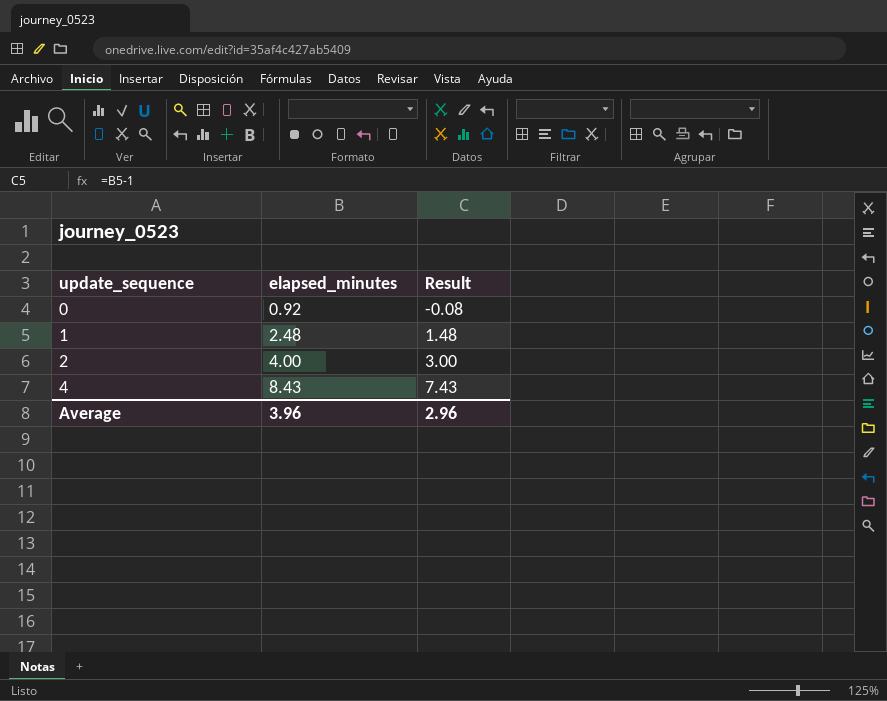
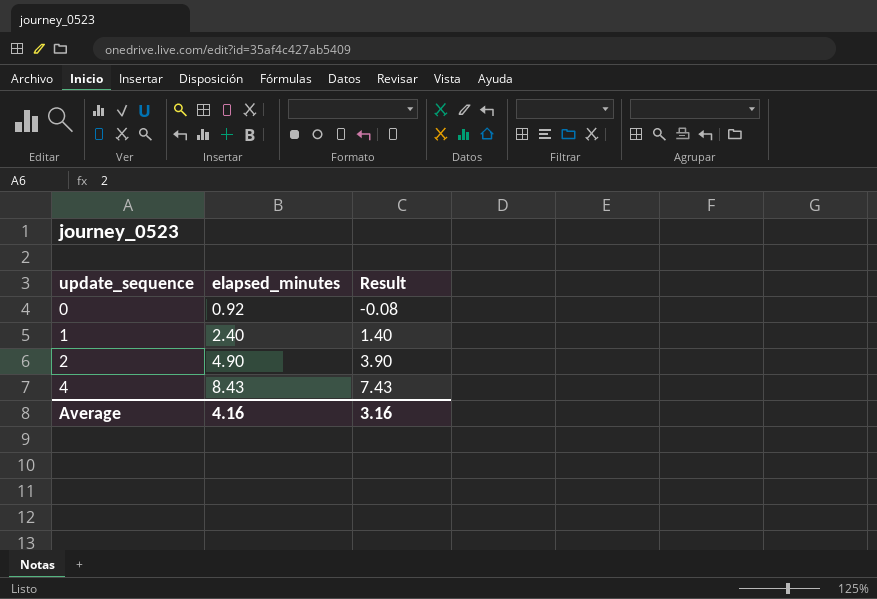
1 | elapsed_minutes: 2.48 -> 2.40
1 | Result: 1.48 -> 1.40
2 | elapsed_minutes: 4.00 -> 4.90
2 | Result: 3.00 -> 3.90
Average | elapsed_minutes: 3.96 -> 4.16
Average | Result: 2.96 -> 3.16

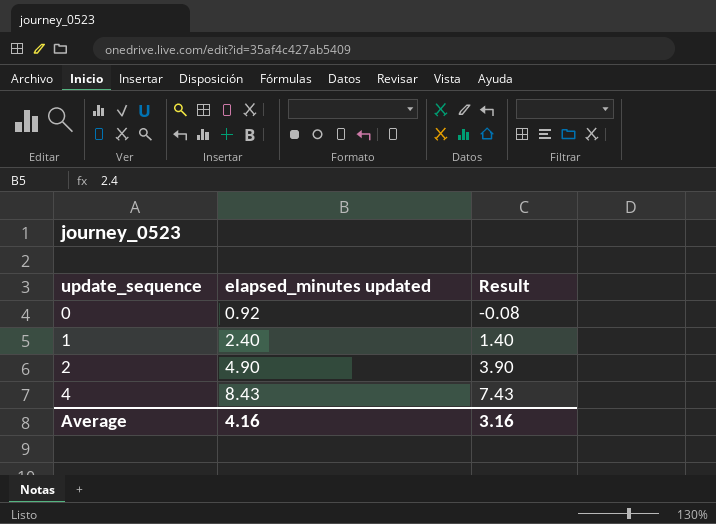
column name: elapsed_minutes -> elapsed_minutes updated

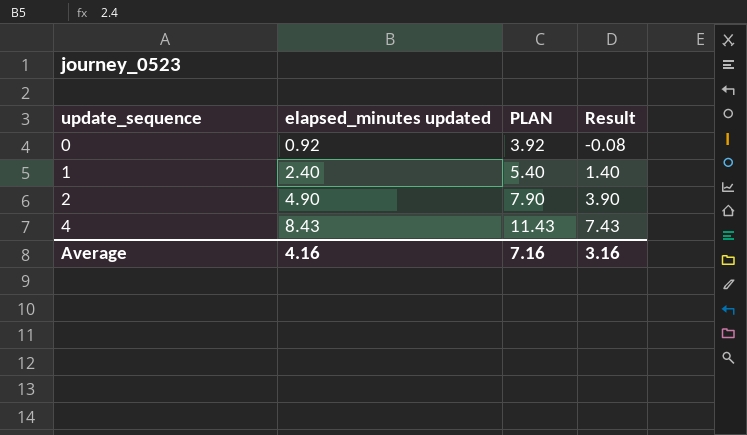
column PLAN | formula: none -> [elapsed_minutes updated] + 3

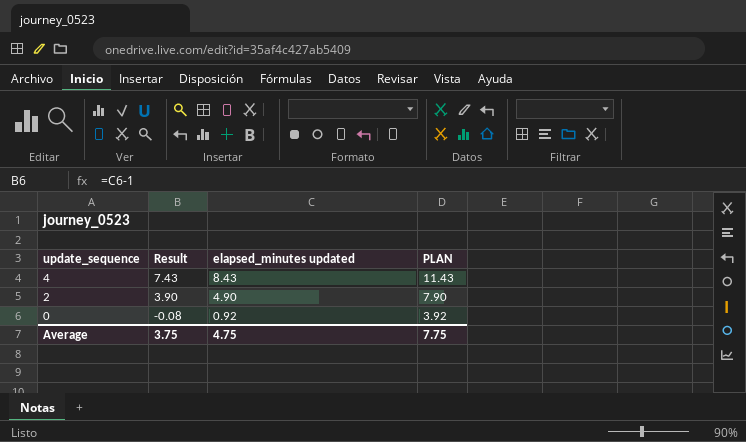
row order: update_sequence ascending -> update_sequence descending
column Result | position: 4 -> 2
row 1: 2.40 | 5.40 | 1.40 -> none
Average | Result: 3.16 -> 3.75
Average | elapsed_minutes updated: 4.16 -> 4.75
Average | PLAN: 7.16 -> 7.75

